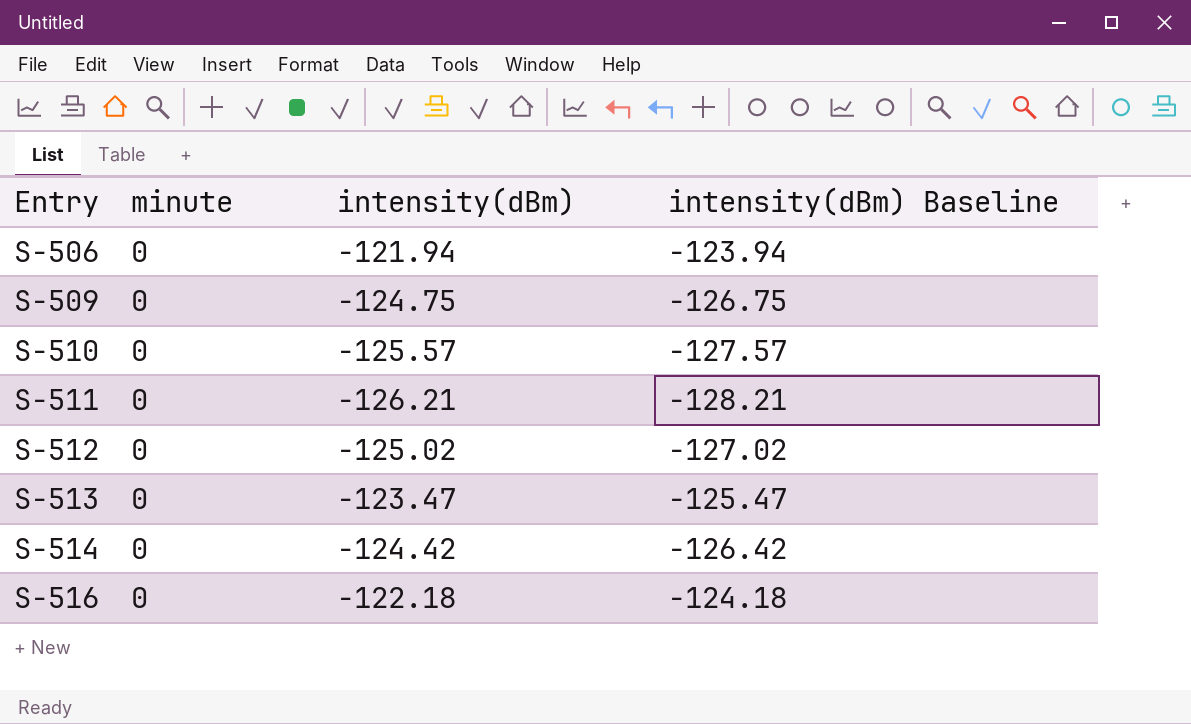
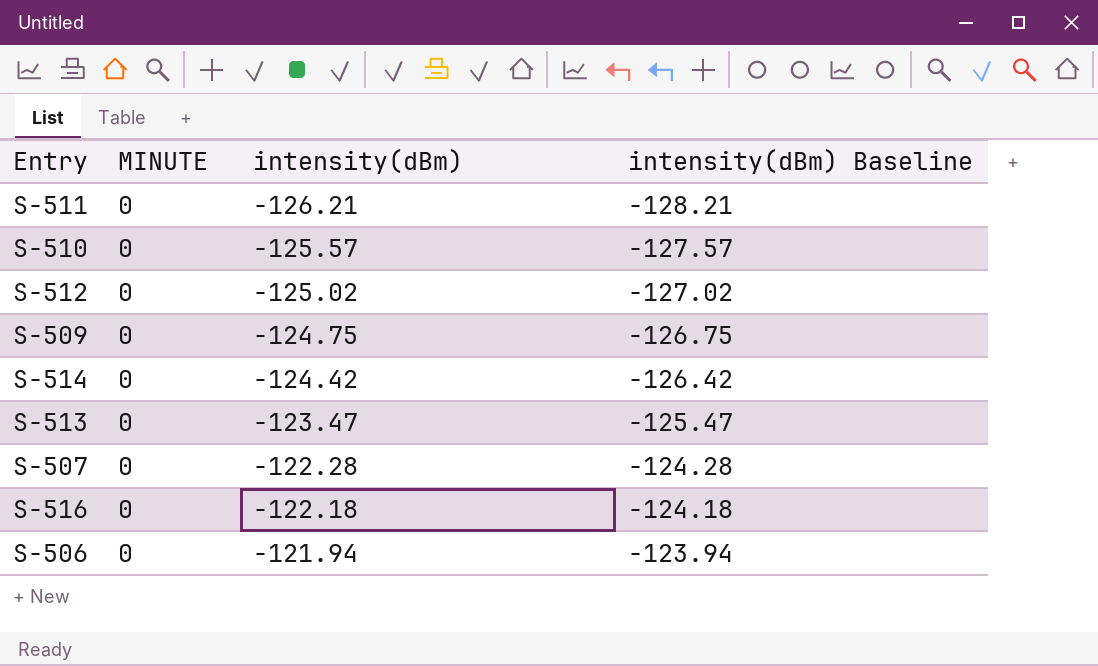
row order: Entry ascending -> intensity(dBm) ascending
column name: minute -> MINUTE
row S-507: none -> 0 | -122.28 | -124.28

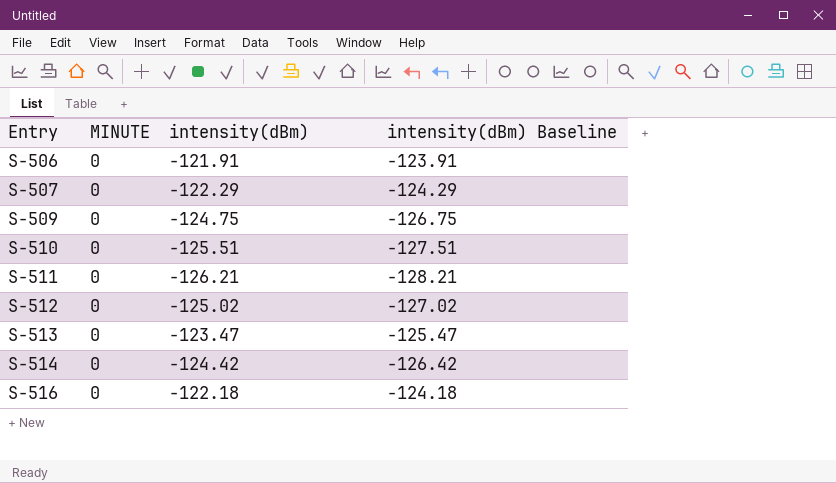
row order: intensity(dBm) ascending -> Entry ascending
S-506 | intensity(dBm): -121.94 -> -121.91
S-506 | intensity(dBm) Baseline: -123.94 -> -123.91
S-507 | intensity(dBm): -122.28 -> -122.29
S-507 | intensity(dBm) Baseline: -124.28 -> -124.29
S-510 | intensity(dBm): -125.57 -> -125.51
S-510 | intensity(dBm) Baseline: -127.57 -> -127.51

